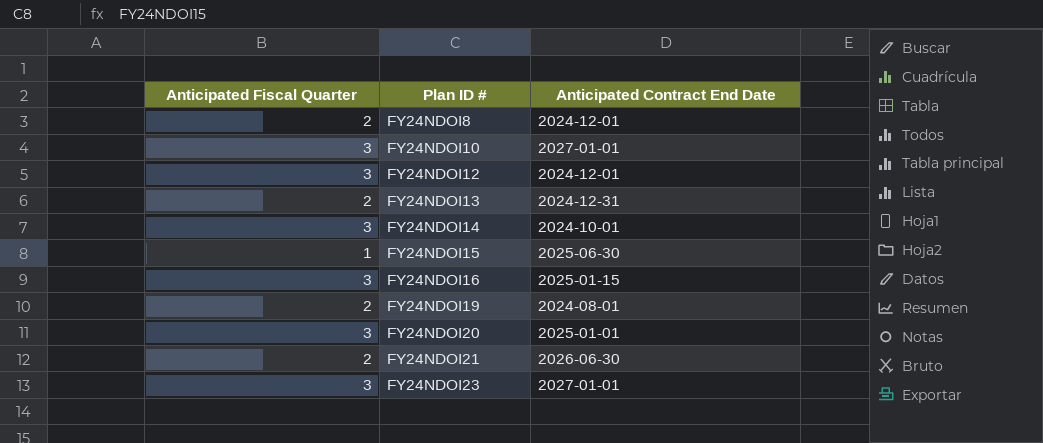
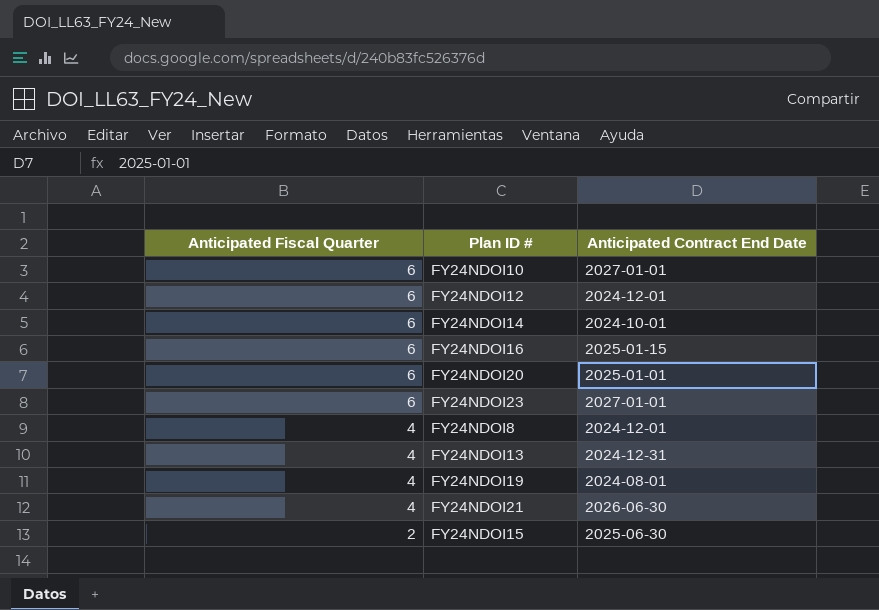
row order: Plan ID # ascending -> Anticipated Fiscal Quarter descending
FY24NDOI10 | Anticipated Fiscal Quarter: 3 -> 6
FY24NDOI12 | Anticipated Fiscal Quarter: 3 -> 6
FY24NDOI14 | Anticipated Fiscal Quarter: 3 -> 6
FY24NDOI16 | Anticipated Fiscal Quarter: 3 -> 6
FY24NDOI20 | Anticipated Fiscal Quarter: 3 -> 6
FY24NDOI23 | Anticipated Fiscal Quarter: 3 -> 6
FY24NDOI8 | Anticipated Fiscal Quarter: 2 -> 4
FY24NDOI13 | Anticipated Fiscal Quarter: 2 -> 4
FY24NDOI19 | Anticipated Fiscal Quarter: 2 -> 4
FY24NDOI21 | Anticipated Fiscal Quarter: 2 -> 4
FY24NDOI15 | Anticipated Fiscal Quarter: 1 -> 2

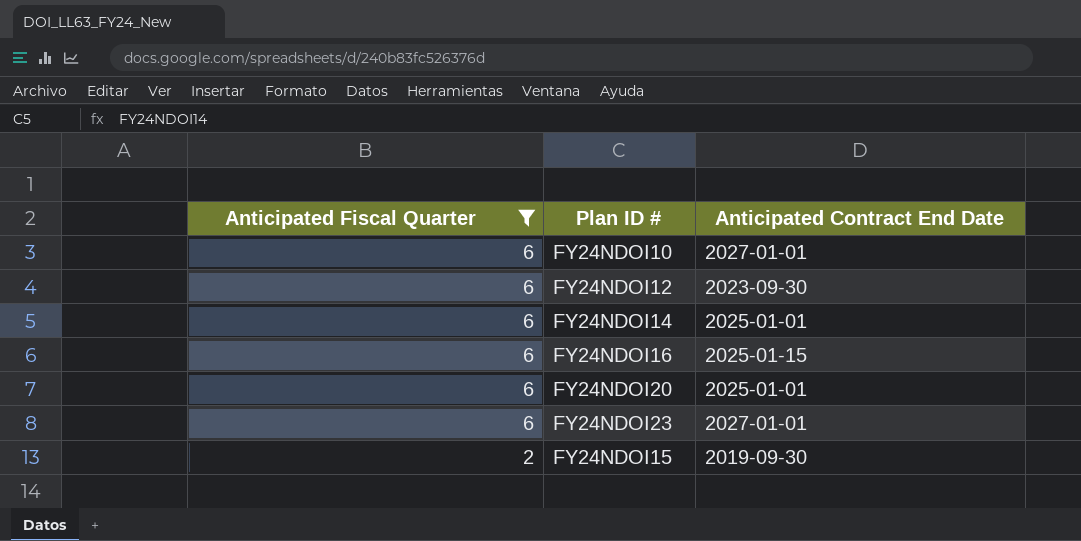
filter: none -> Anticipated Fiscal Quarter != 4
FY24NDOI12 | Anticipated Contract End Date: 2024-12-01 -> 2023-09-30
FY24NDOI14 | Anticipated Contract End Date: 2024-10-01 -> 2025-01-01
FY24NDOI15 | Anticipated Contract End Date: 2025-06-30 -> 2019-09-30

